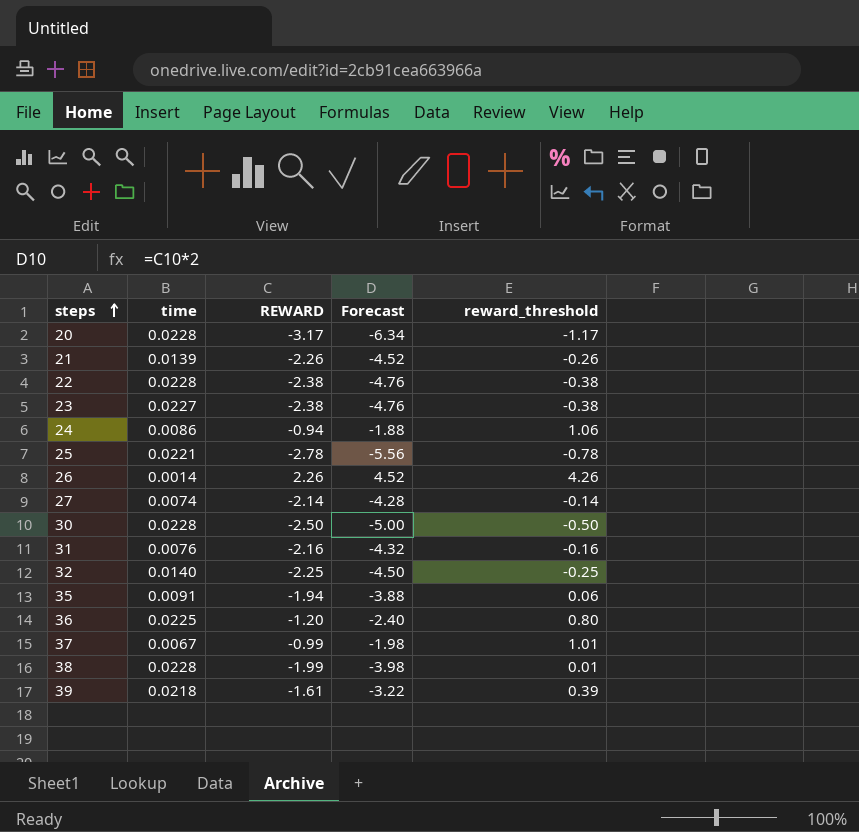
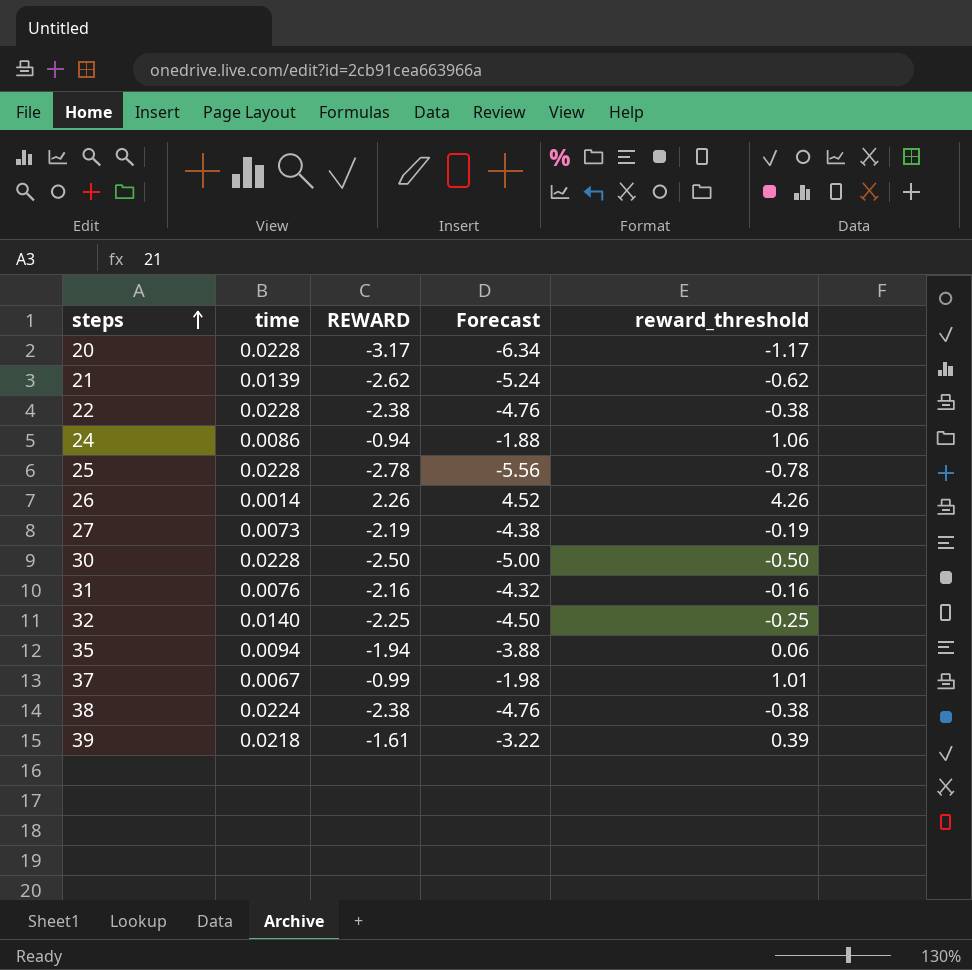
row 23: 0.0227 | -2.38 | -4.76 | -0.38 -> none
row 36: 0.0225 | -1.20 | -2.40 | 0.80 -> none
21 | REWARD: -2.26 -> -2.62
21 | Forecast: -4.52 -> -5.24
21 | reward_threshold: -0.26 -> -0.62
25 | time: 0.0221 -> 0.0228
27 | time: 0.0074 -> 0.0073
27 | REWARD: -2.14 -> -2.19
27 | Forecast: -4.28 -> -4.38
27 | reward_threshold: -0.14 -> -0.19
35 | time: 0.0091 -> 0.0094
38 | time: 0.0228 -> 0.0224
38 | REWARD: -1.99 -> -2.38
38 | Forecast: -3.98 -> -4.76
38 | reward_threshold: 0.01 -> -0.38

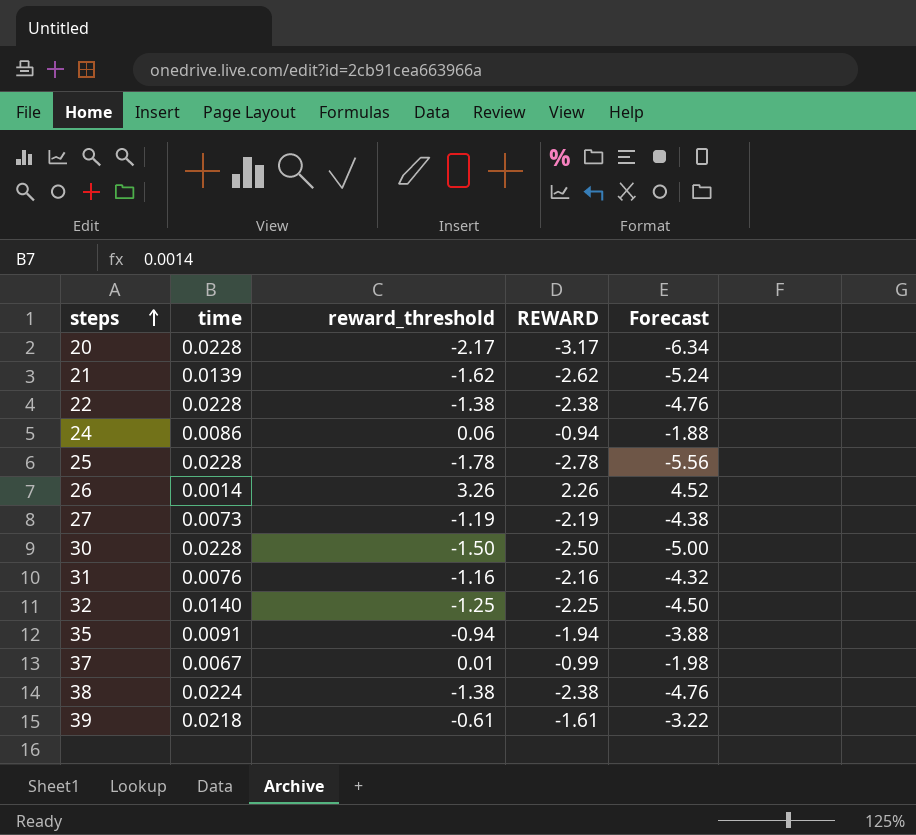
column reward_threshold | formula: [REWARD] + 2 -> [REWARD] + 1
column reward_threshold | position: 5 -> 3
35 | time: 0.0094 -> 0.0091

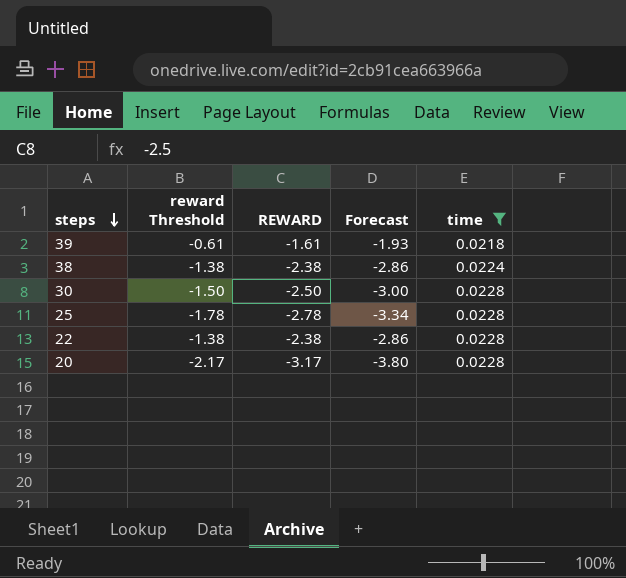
filter: none -> time >= 0.0218
row order: steps ascending -> steps descending
column name: reward_threshold -> reward Threshold
column Forecast | formula: [REWARD] * 2 -> [REWARD] * 1.2
column time | position: 2 -> 5

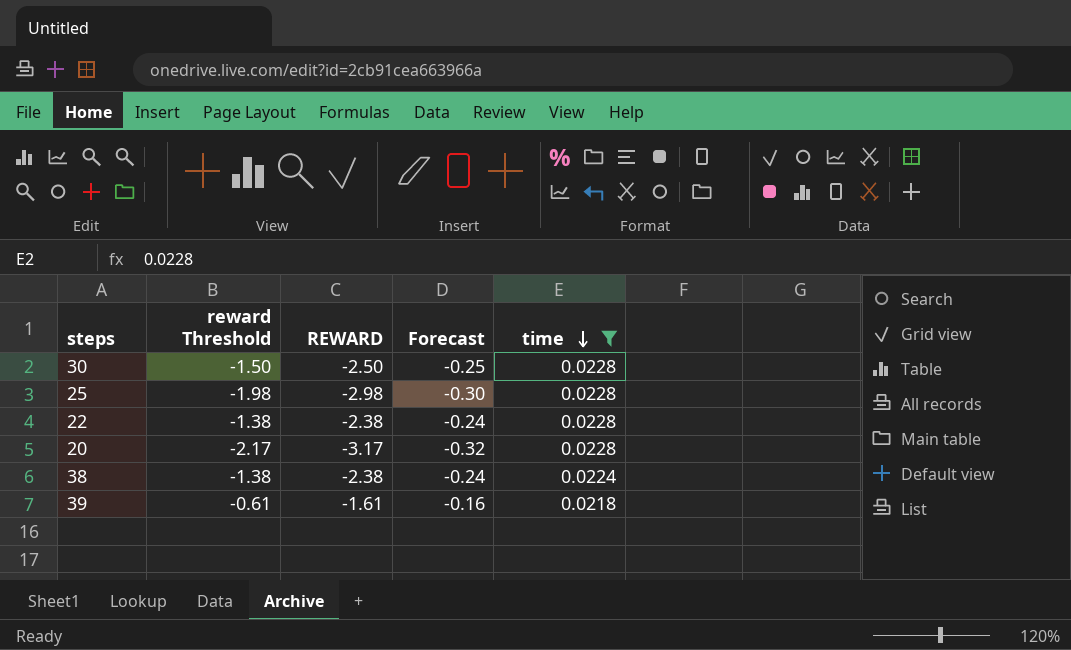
row order: steps descending -> time descending
column Forecast | formula: [REWARD] * 1.2 -> [REWARD] * 0.1
25 | reward Threshold: -1.78 -> -1.98
25 | REWARD: -2.78 -> -2.98

